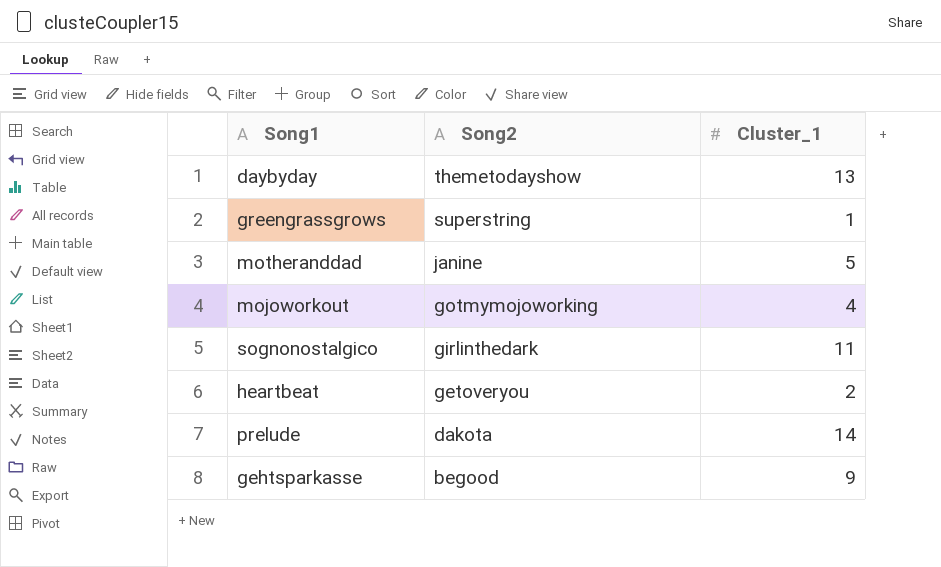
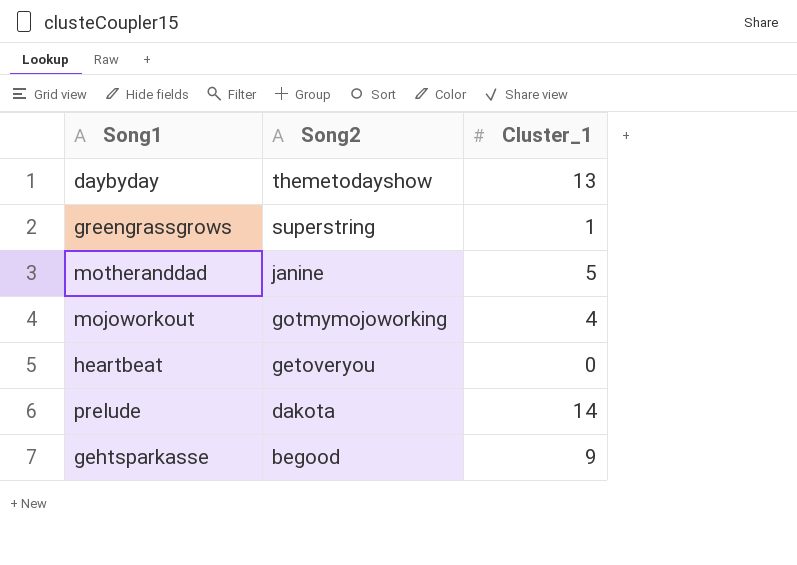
row sognonostalgico: girlinthedark | 11 -> none
heartbeat | Cluster_1: 2 -> 0

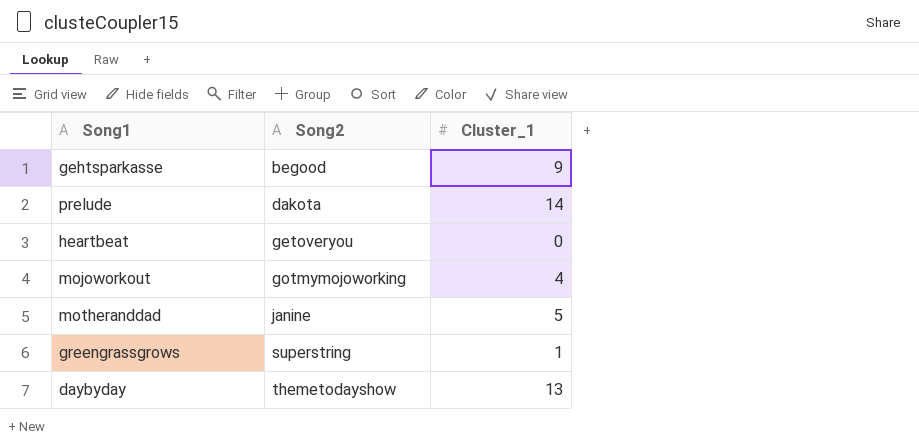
row order: Song2 descending -> Song2 ascending

